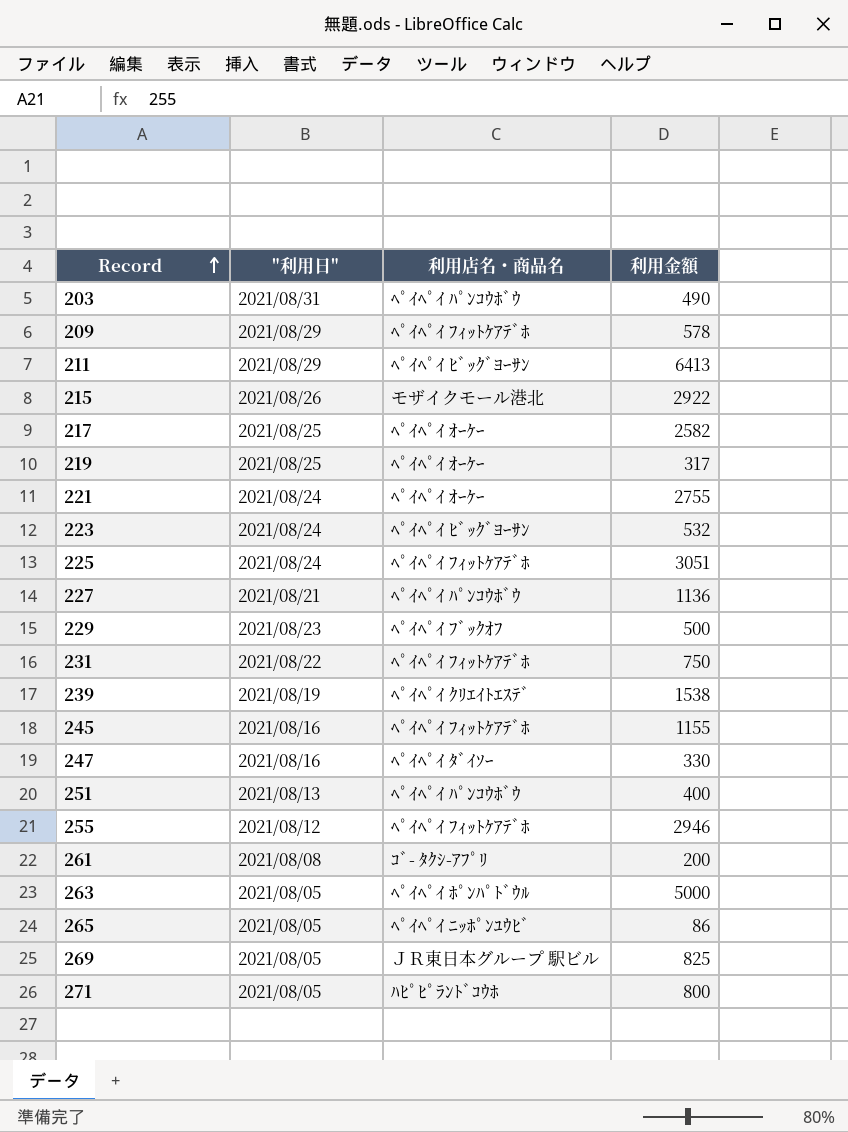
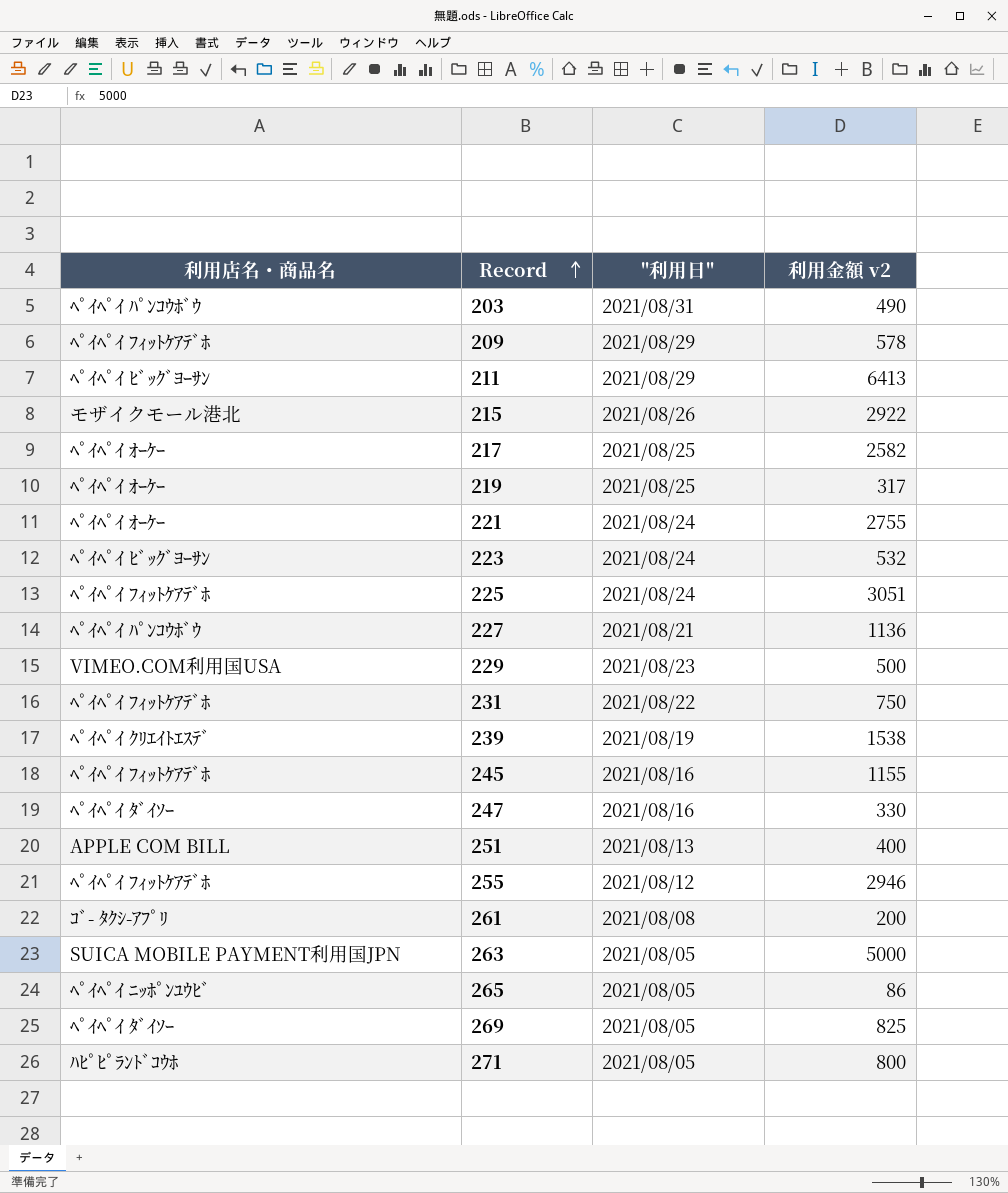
column 利用店名・商品名 | position: 3 -> 1
column name: 利用金額 -> 利用金額 v2
229 | 利用店名・商品名: ﾍﾟｲﾍﾟｲ ﾌﾞｯｸｵﾌ -> VIMEO.COM利用国USA
251 | 利用店名・商品名: ﾍﾟｲﾍﾟｲ ﾊﾟﾝｺｳﾎﾞｳ -> APPLE COM BILL
263 | 利用店名・商品名: ﾍﾟｲﾍﾟｲ ﾎﾟﾝﾊﾟﾄﾞｳﾙ -> SUICA MOBILE PAYMENT利用国JPN
269 | 利用店名・商品名: ＪＲ東日本グループ 駅ビル -> ﾍﾟｲﾍﾟｲ ﾀﾞｲｿｰ

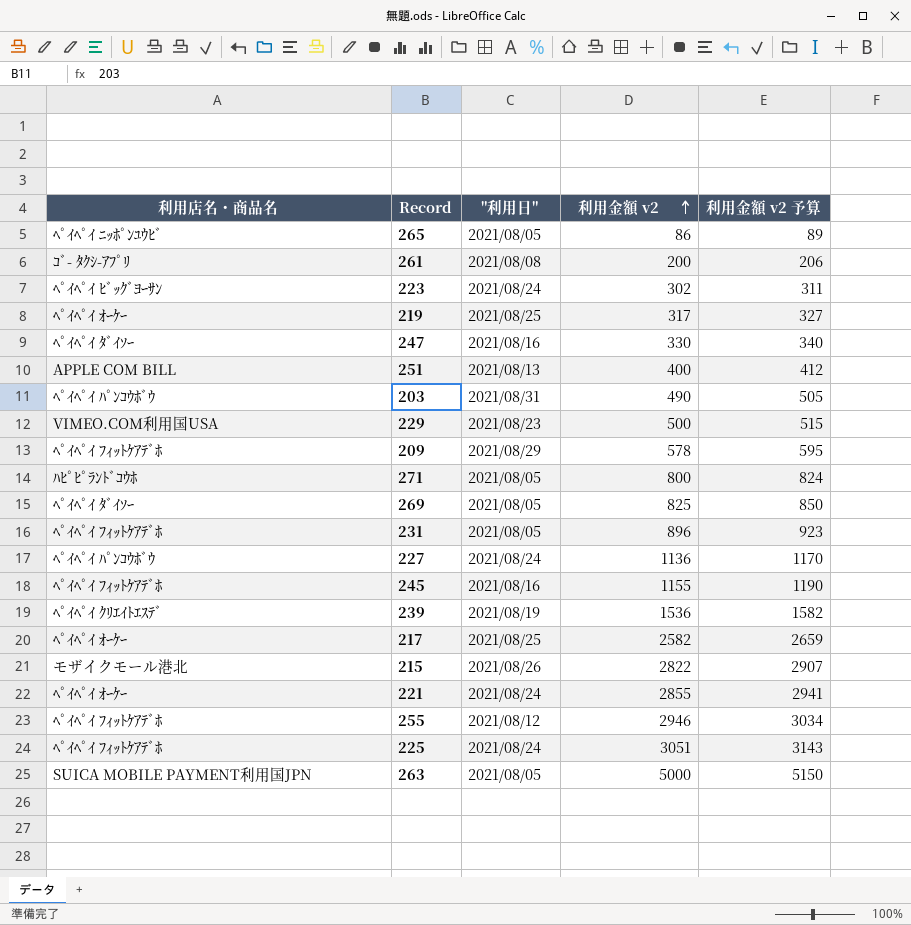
row order: Record ascending -> 利用金額 v2 ascending
column 利用金額 v2 予算 | formula: none -> [利用金額 v2] * 1.03
row 211: ﾍﾟｲﾍﾟｲ ﾋﾞｯｸﾞﾖｰｻﾝ | 2021/08/29 | 6413 -> none
223 | 利用金額 v2: 532 -> 302
231 | "利用日": 2021/08/22 -> 2021/08/05
231 | 利用金額 v2: 750 -> 896
227 | "利用日": 2021/08/21 -> 2021/08/24
239 | 利用金額 v2: 1538 -> 1536
215 | 利用金額 v2: 2922 -> 2822
221 | 利用金額 v2: 2755 -> 2855

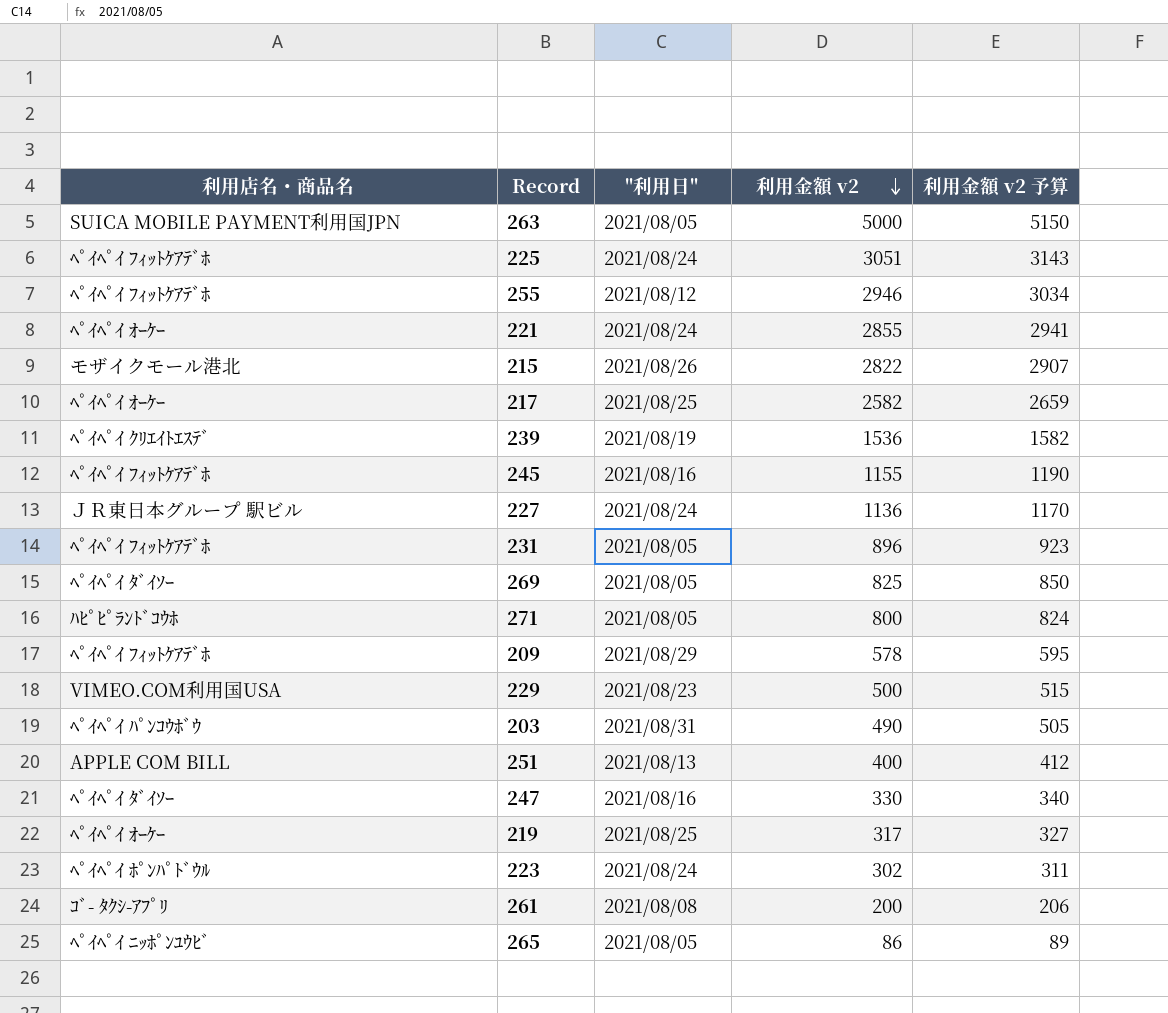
row order: 利用金額 v2 ascending -> 利用金額 v2 descending
227 | 利用店名・商品名: ﾍﾟｲﾍﾟｲ ﾊﾟﾝｺｳﾎﾞｳ -> ＪＲ東日本グループ 駅ビル
223 | 利用店名・商品名: ﾍﾟｲﾍﾟｲ ﾋﾞｯｸﾞﾖｰｻﾝ -> ﾍﾟｲﾍﾟｲ ﾎﾟﾝﾊﾟﾄﾞｳﾙ

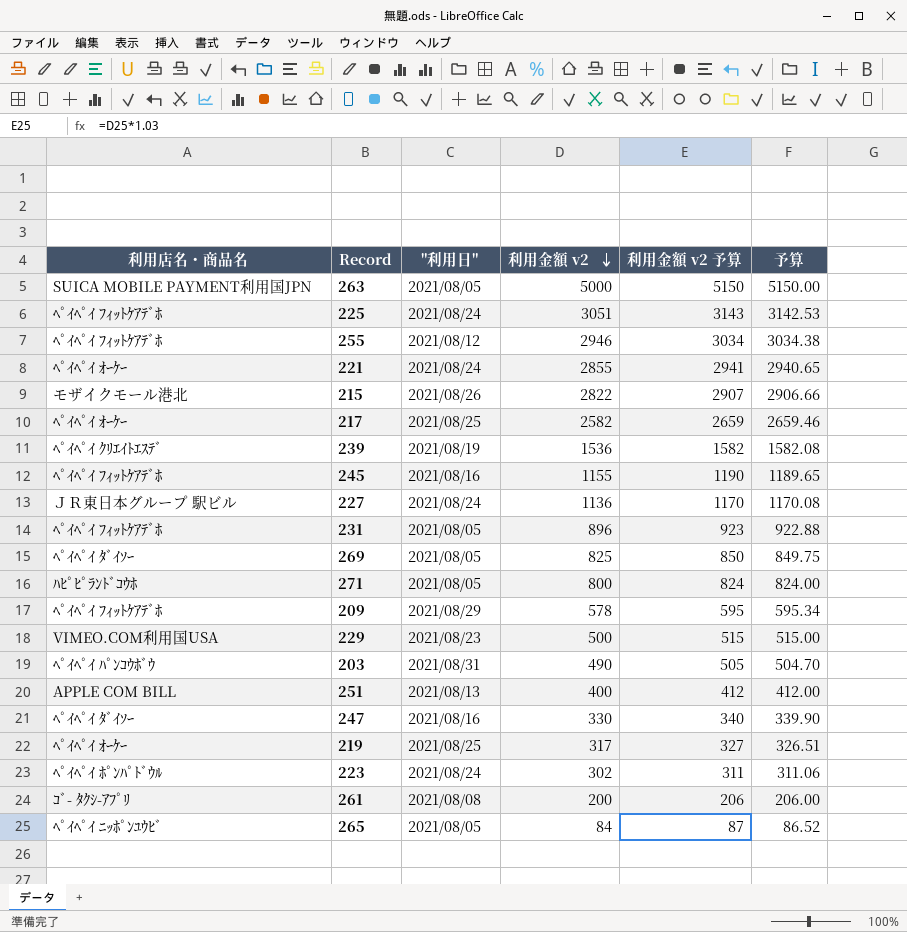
column 予算 | formula: none -> [利用金額 v2] * 1.03
265 | 利用金額 v2: 86 -> 84
265 | 利用金額 v2 予算: 89 -> 87

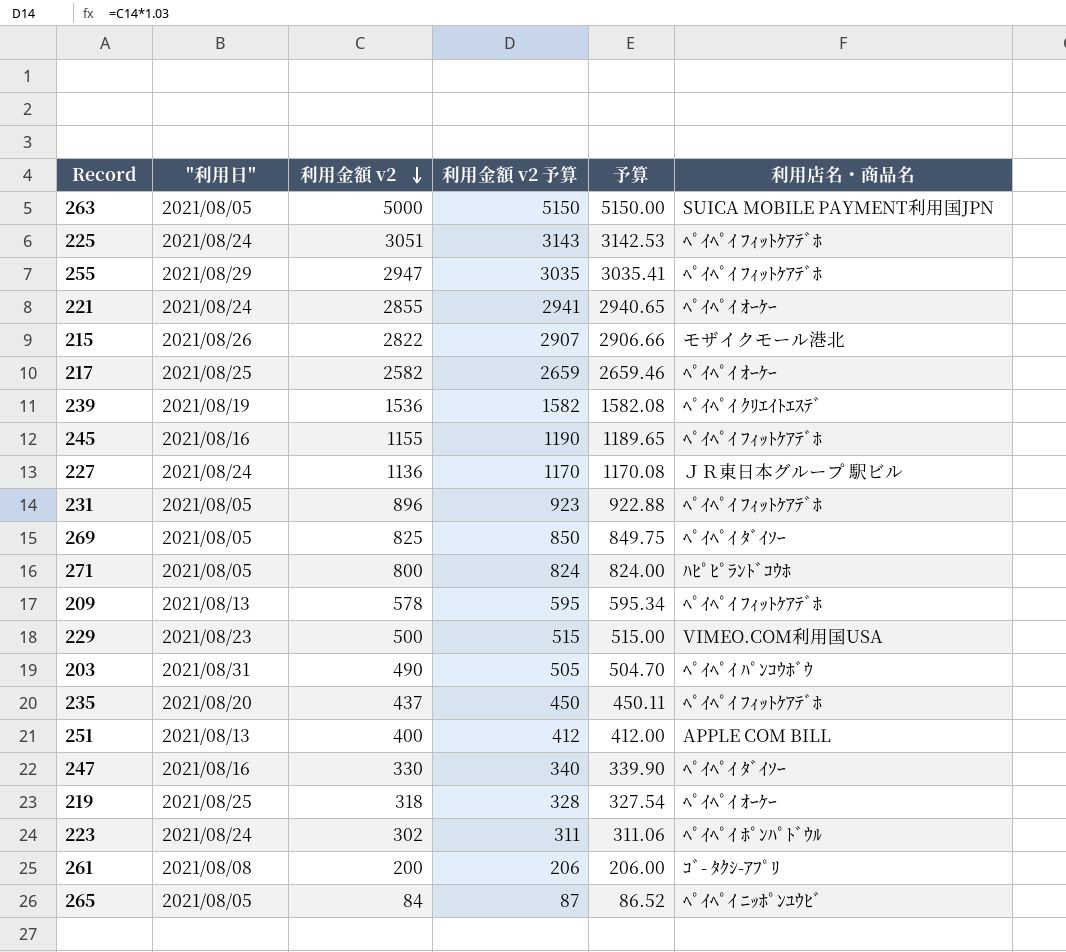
column 利用店名・商品名 | position: 1 -> 6
255 | "利用日": 2021/08/12 -> 2021/08/29
255 | 利用金額 v2: 2946 -> 2947
255 | 利用金額 v2 予算: 3034 -> 3035
255 | 予算: 3034.38 -> 3035.41
209 | "利用日": 2021/08/29 -> 2021/08/13
row 235: none -> 2021/08/20 | 437 | 450 | 450.11 | ﾍﾟｲﾍﾟｲ ﾌｨｯﾄｹｱﾃﾞﾎ
219 | 利用金額 v2: 317 -> 318
219 | 利用金額 v2 予算: 327 -> 328
219 | 予算: 326.51 -> 327.54

